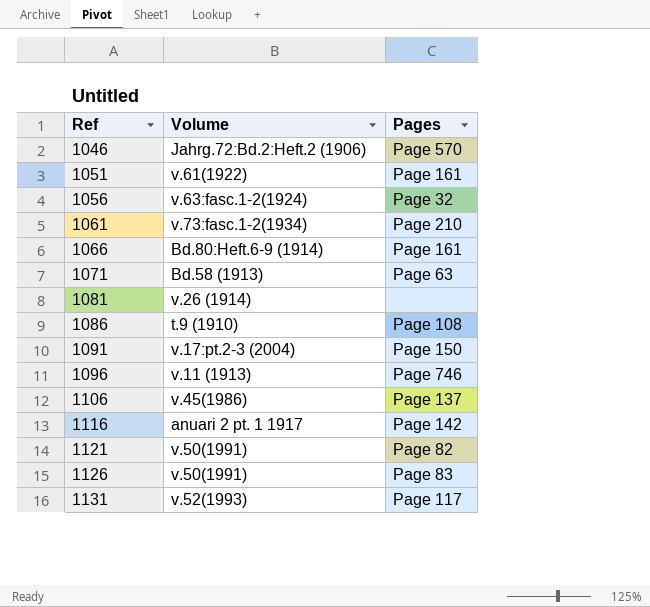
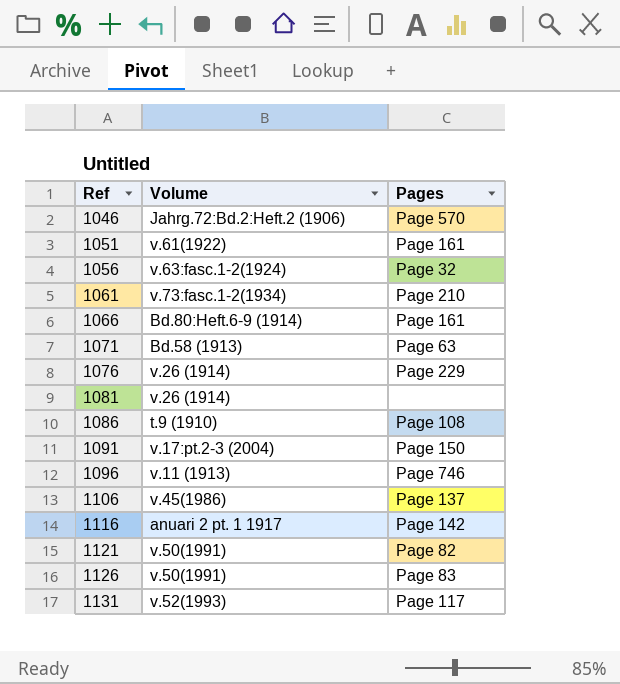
row 1076: none -> v.26 (1914) | Page 229

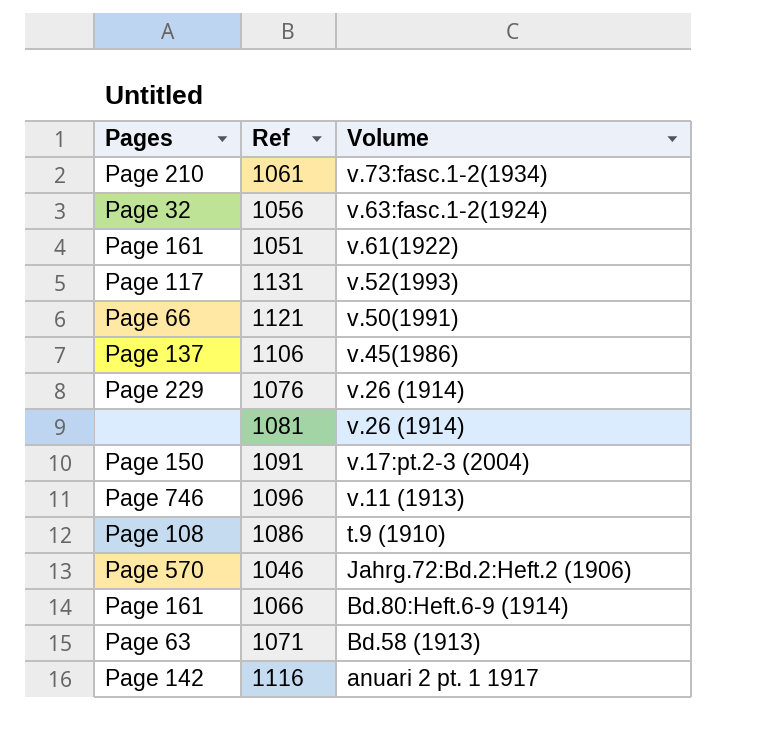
row order: Ref ascending -> Volume descending
column Pages | position: 3 -> 1
row 1126: v.50(1991) | Page 83 -> none
1121 | Pages: Page 82 -> Page 66

